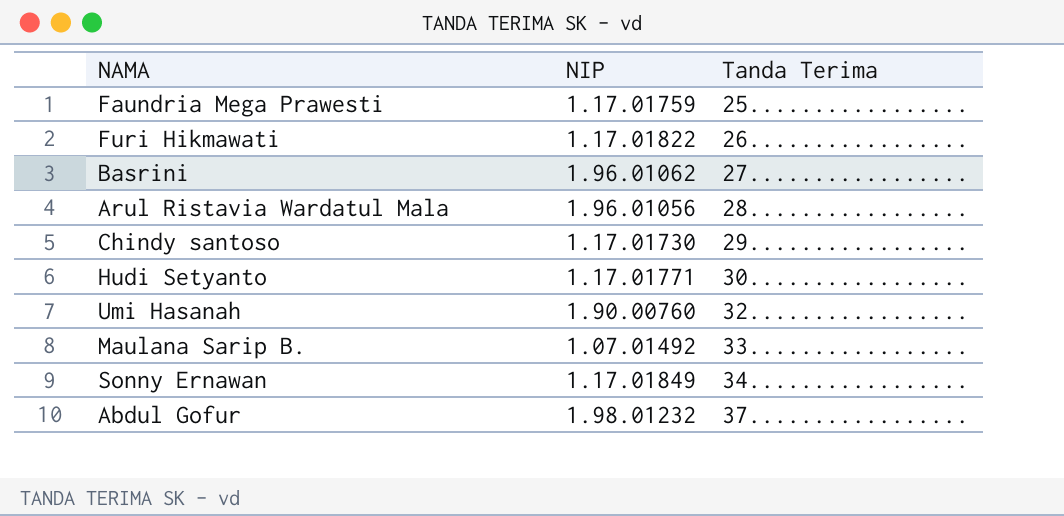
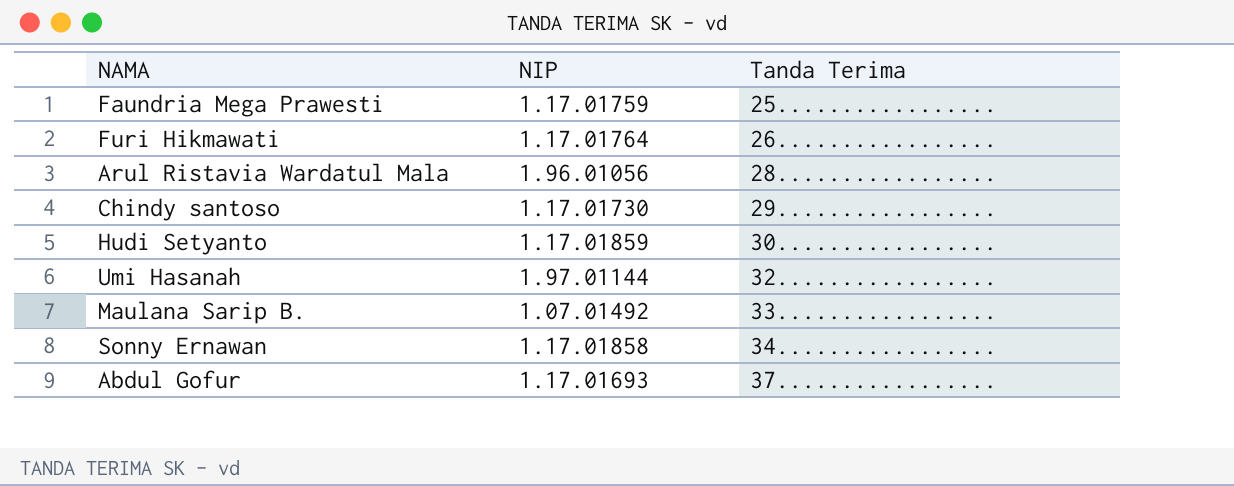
row Basrini: 1.96.01062 | 27................. -> none
Furi Hikmawati | NIP: 1.17.01822 -> 1.17.01764
Hudi Setyanto | NIP: 1.17.01771 -> 1.17.01859
Umi Hasanah | NIP: 1.90.00760 -> 1.97.01144
Sonny Ernawan | NIP: 1.17.01849 -> 1.17.01858
Abdul Gofur | NIP: 1.98.01232 -> 1.17.01693

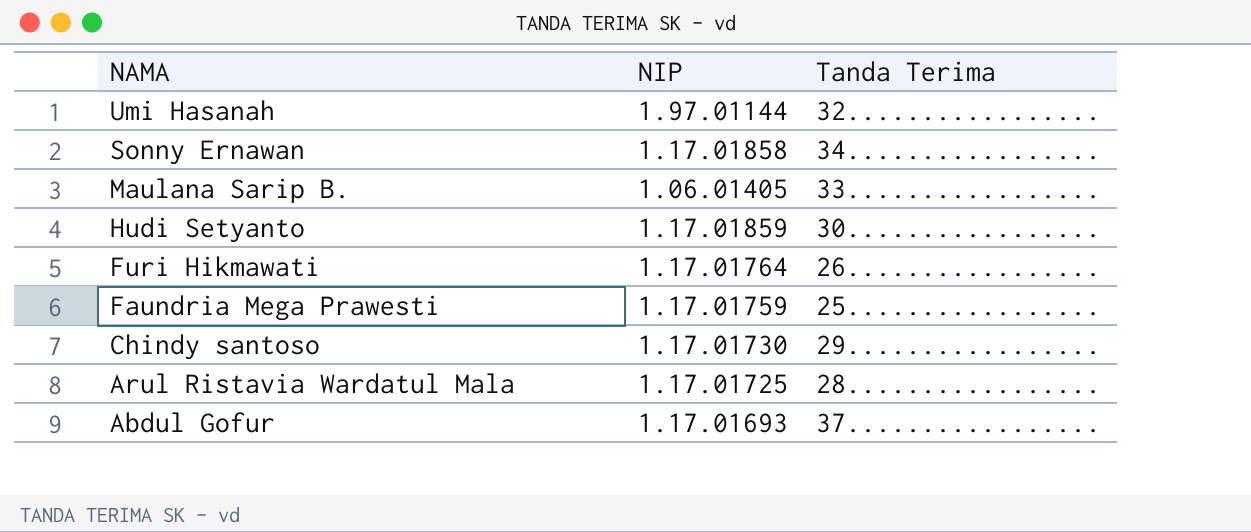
row order: Tanda Terima ascending -> NAMA descending
Maulana Sarip B. | NIP: 1.07.01492 -> 1.06.01405
Arul Ristavia Wardatul Mala | NIP: 1.96.01056 -> 1.17.01725

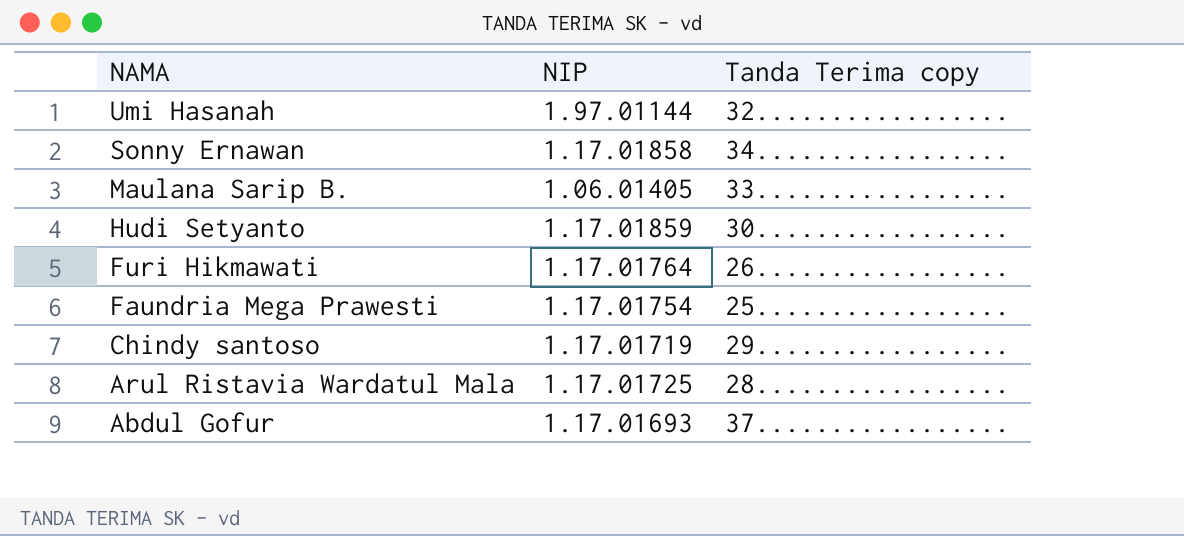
column name: Tanda Terima -> Tanda Terima copy
Faundria Mega Prawesti | NIP: 1.17.01759 -> 1.17.01754
Chindy santoso | NIP: 1.17.01730 -> 1.17.01719

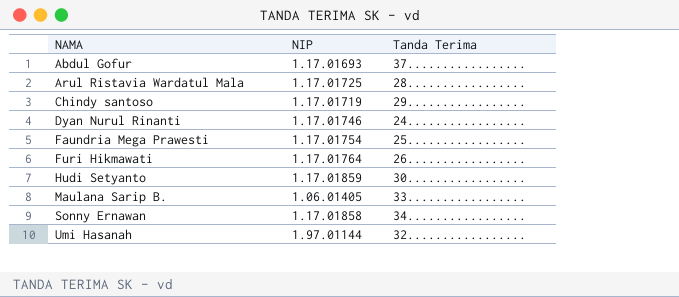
row order: NAMA descending -> NAMA ascending
column name: Tanda Terima copy -> Tanda Terima
row Dyan Nurul Rinanti: none -> 1.17.01746 | 24.................

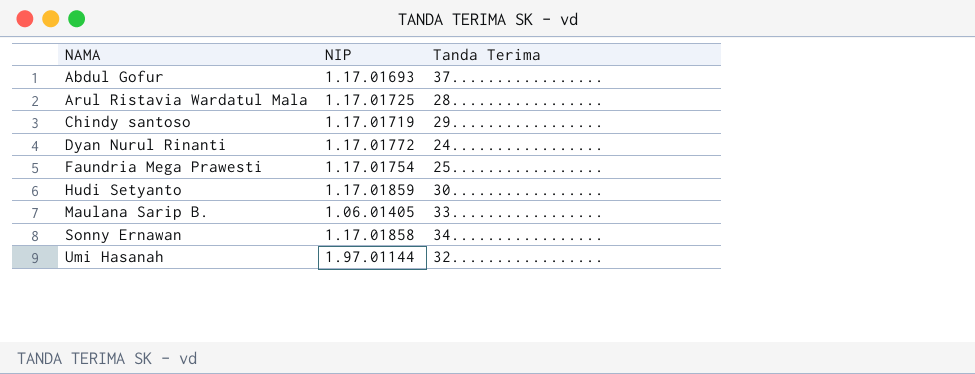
row Furi Hikmawati: 1.17.01764 | 26................. -> none
Dyan Nurul Rinanti | NIP: 1.17.01746 -> 1.17.01772

